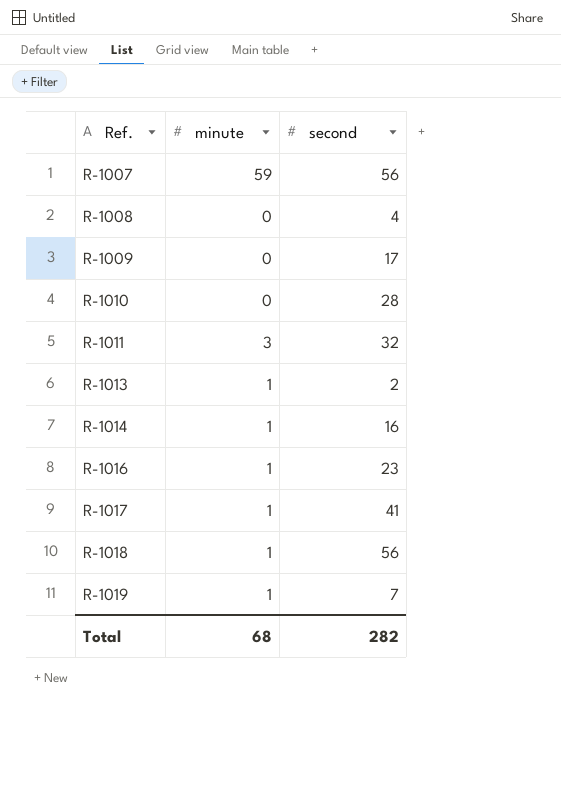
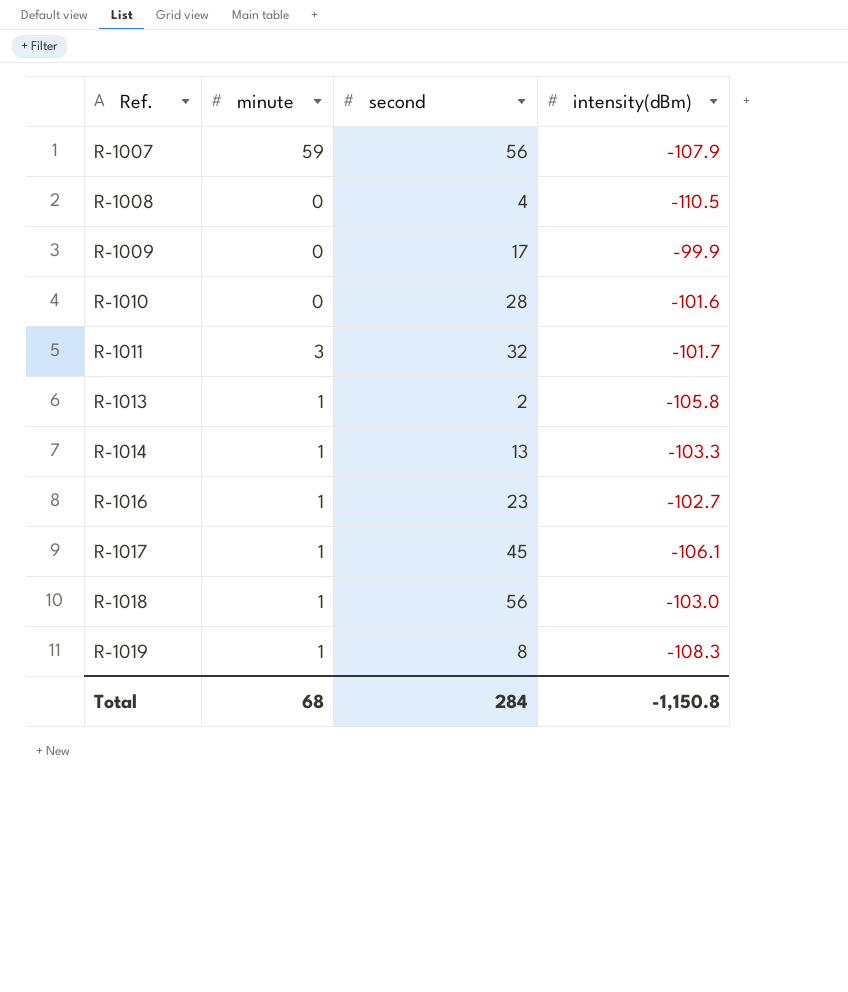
column intensity(dBm) | position: none -> 4
R-1014 | second: 16 -> 13
R-1017 | second: 41 -> 45
R-1019 | second: 7 -> 8
Total | second: 282 -> 284

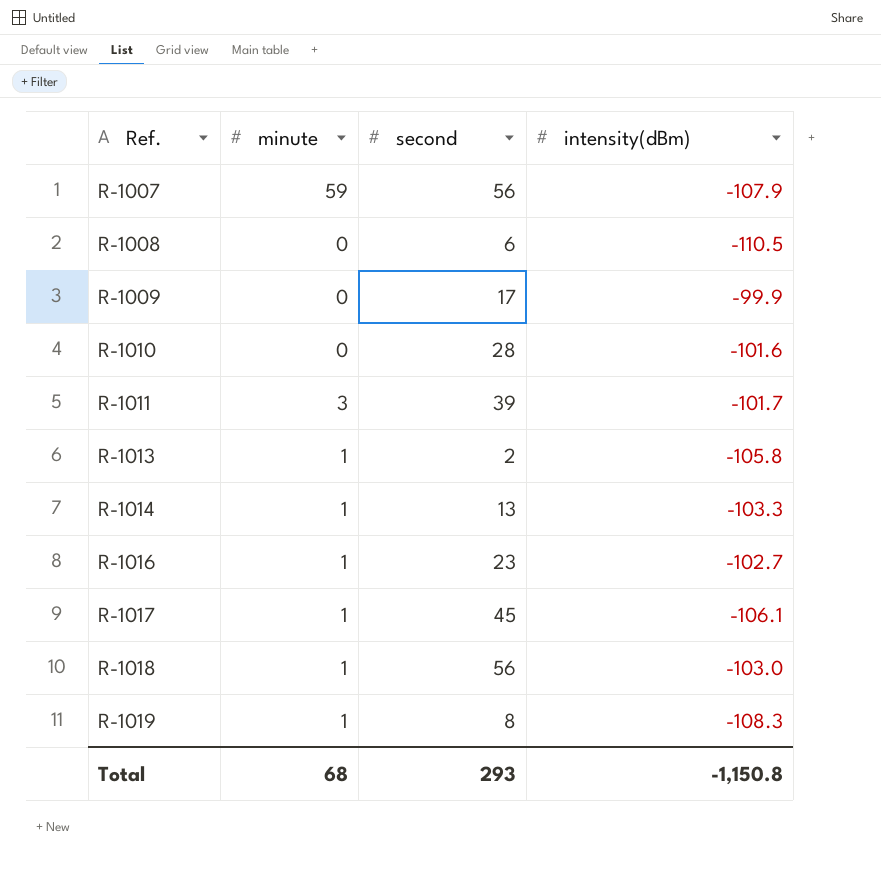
R-1008 | second: 4 -> 6
R-1011 | second: 32 -> 39
Total | second: 284 -> 293

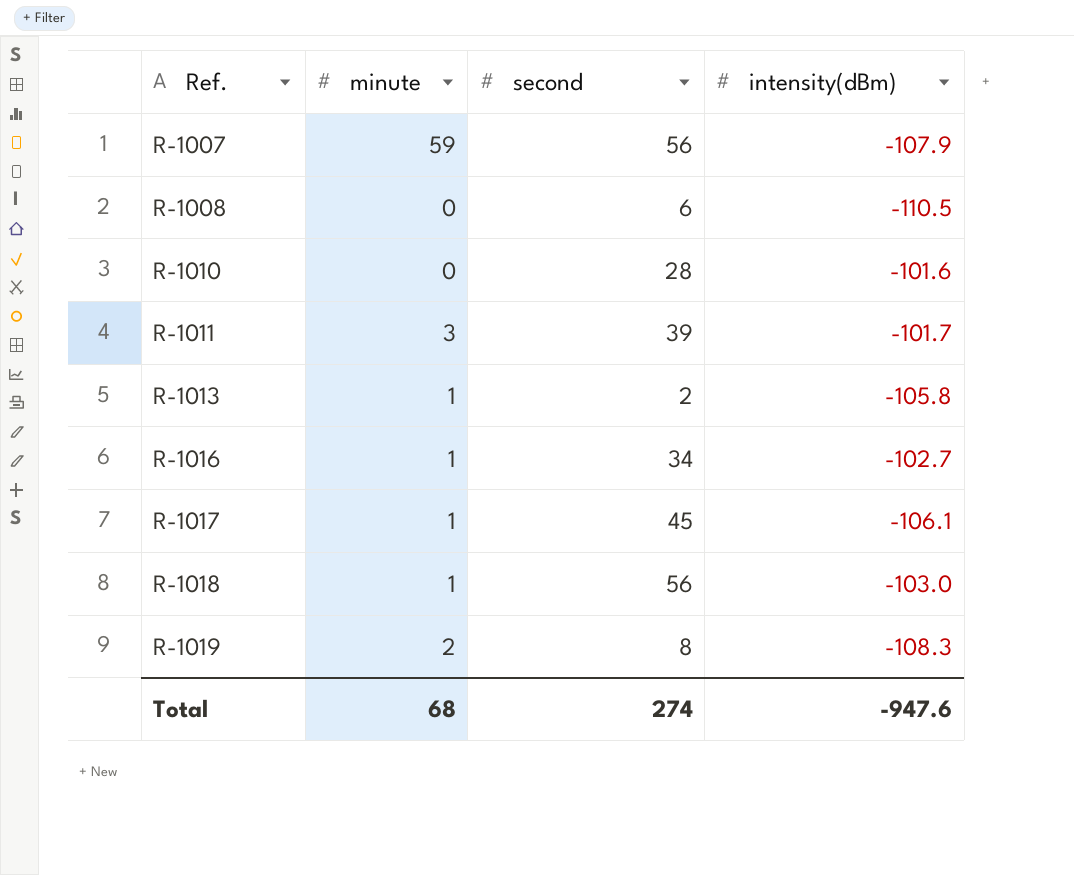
row R-1009: 0 | 17 | -99.9 -> none
row R-1014: 1 | 13 | -103.3 -> none
R-1016 | second: 23 -> 34
R-1019 | minute: 1 -> 2
Total | second: 293 -> 274
Total | intensity(dBm): -1,150.8 -> -947.6

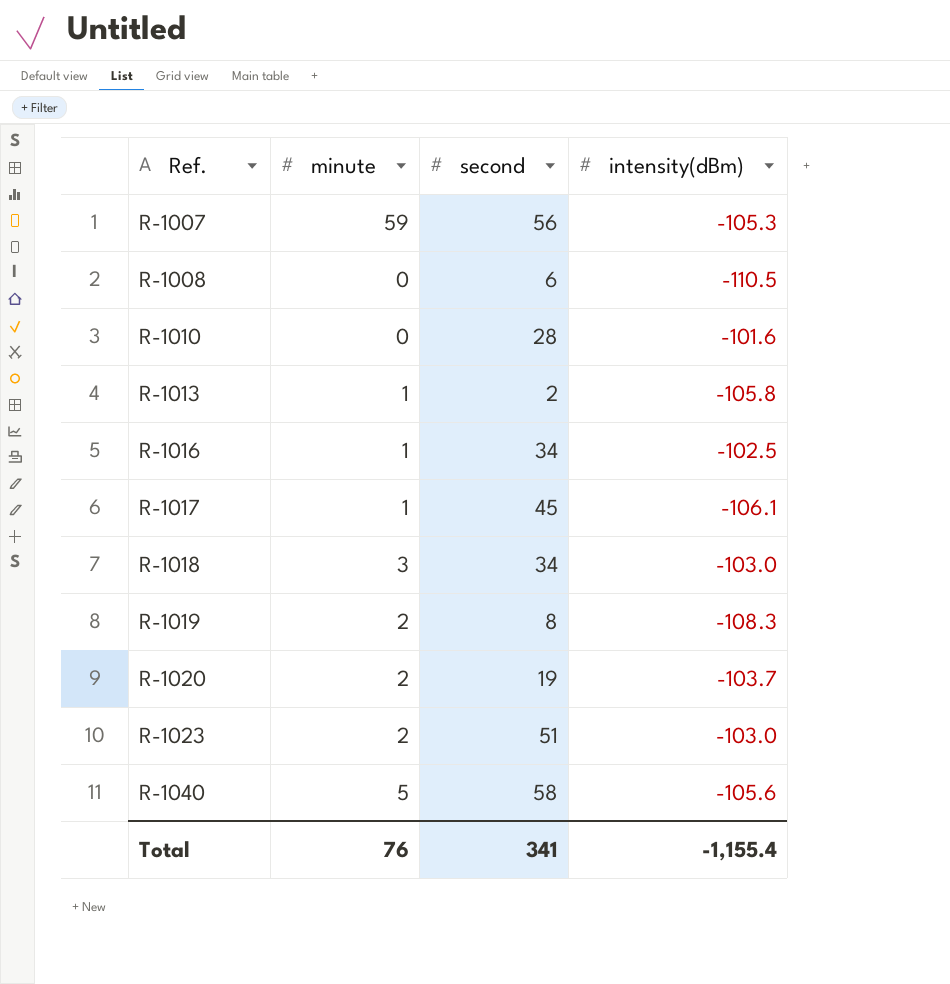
row R-1011: 3 | 39 | -101.7 -> none
R-1007 | intensity(dBm): -107.9 -> -105.3
R-1016 | intensity(dBm): -102.7 -> -102.5
R-1018 | minute: 1 -> 3
R-1018 | second: 56 -> 34
row R-1020: none -> 2 | 19 | -103.7
row R-1023: none -> 2 | 51 | -103.0
row R-1040: none -> 5 | 58 | -105.6
Total | minute: 68 -> 76
Total | second: 274 -> 341
Total | intensity(dBm): -947.6 -> -1,155.4

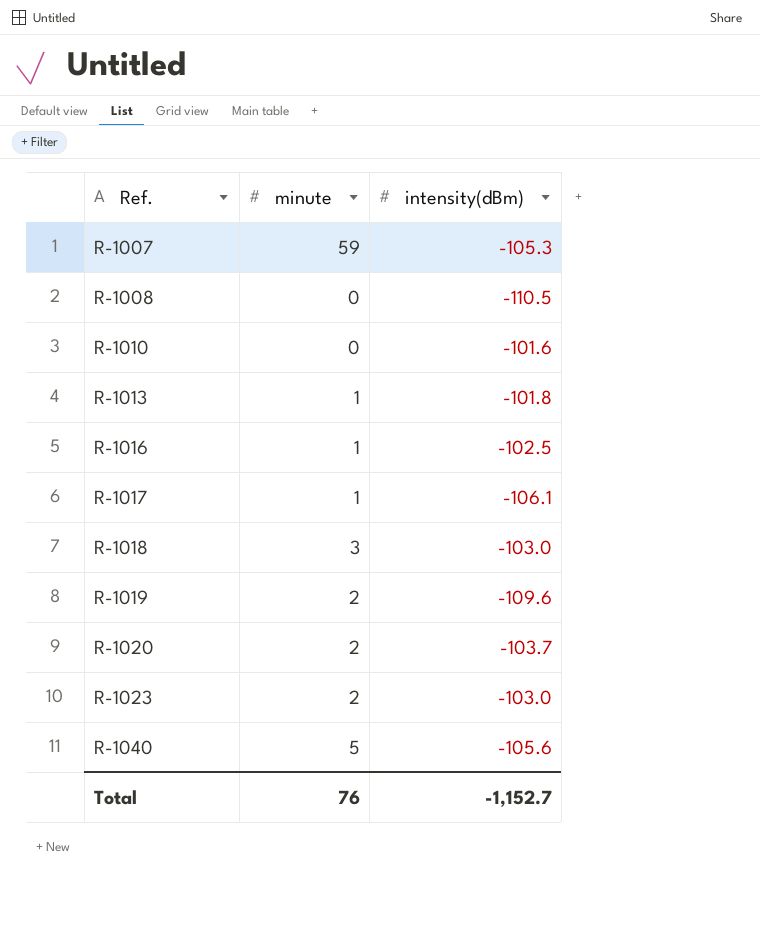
column second | position: 3 -> none
R-1013 | intensity(dBm): -105.8 -> -101.8
R-1019 | intensity(dBm): -108.3 -> -109.6
Total | intensity(dBm): -1,155.4 -> -1,152.7

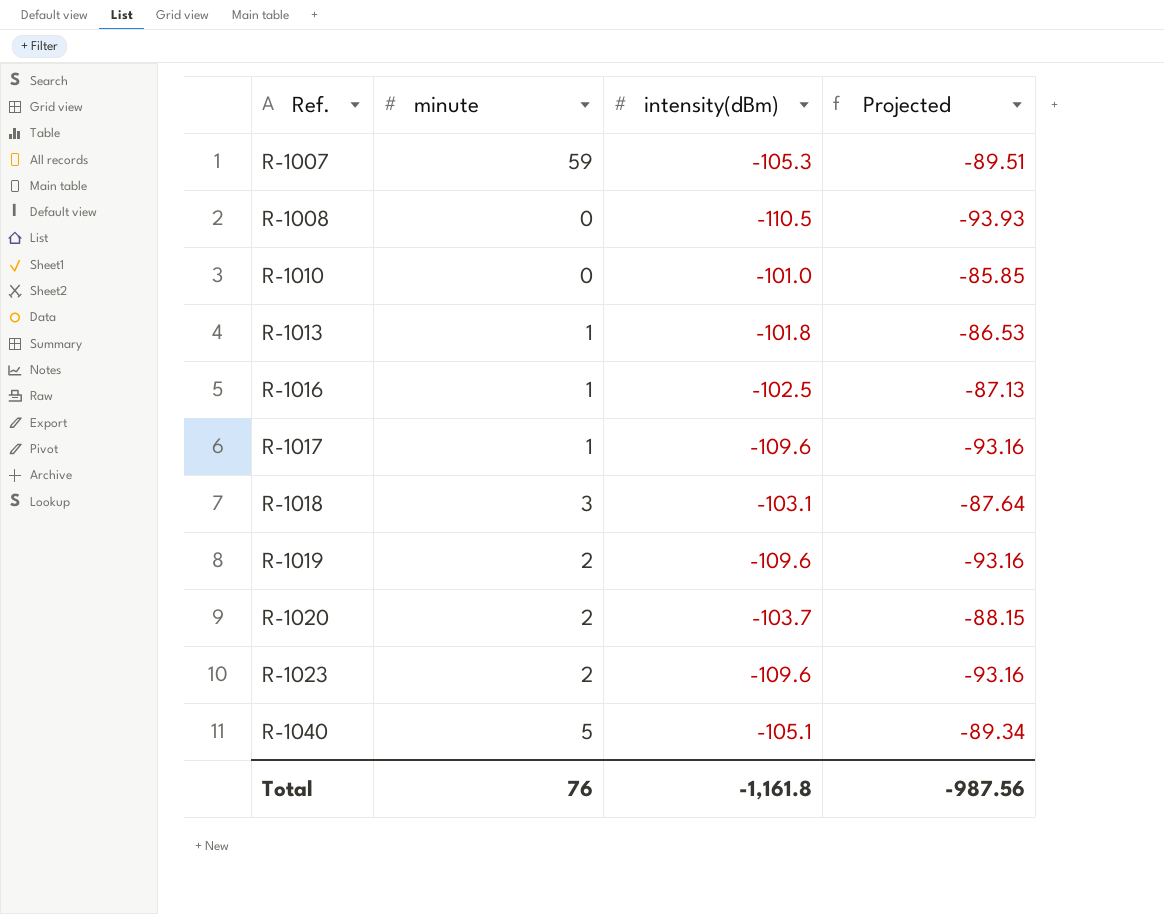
column Projected | formula: none -> [intensity(dBm)] * 0.85
R-1010 | intensity(dBm): -101.6 -> -101.0
R-1017 | intensity(dBm): -106.1 -> -109.6
R-1018 | intensity(dBm): -103.0 -> -103.1
R-1023 | intensity(dBm): -103.0 -> -109.6
R-1040 | intensity(dBm): -105.6 -> -105.1
Total | intensity(dBm): -1,152.7 -> -1,161.8

